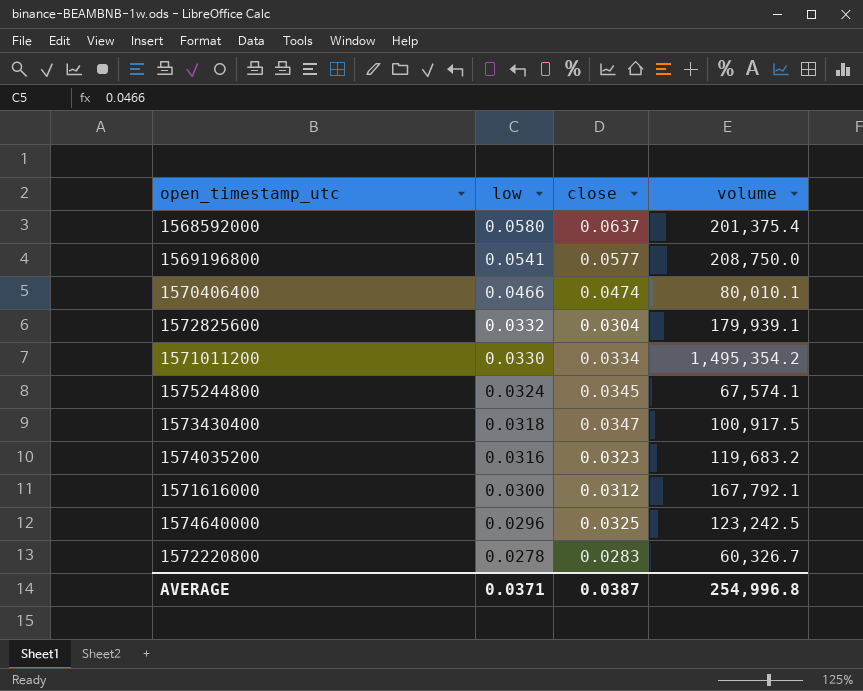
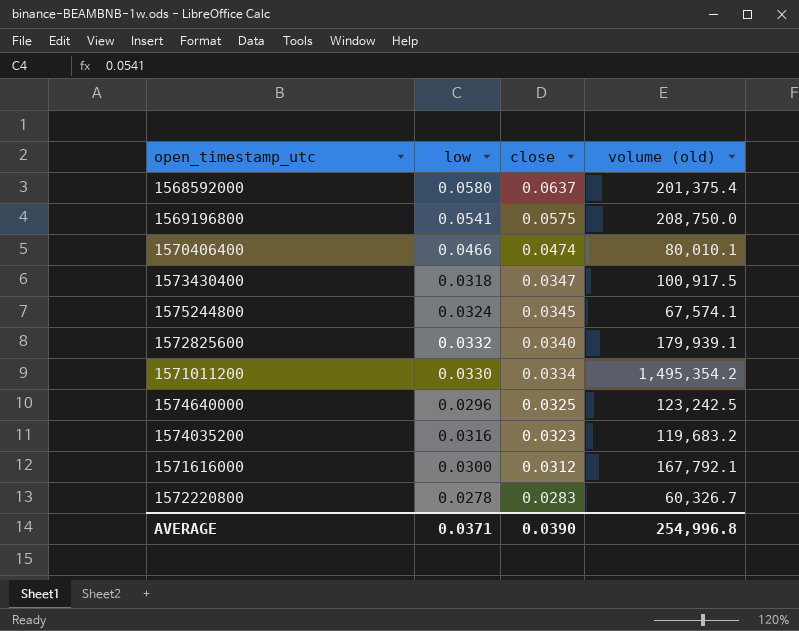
row order: low descending -> close descending
column name: volume -> volume (old)
1569196800 | close: 0.0577 -> 0.0575
1572825600 | close: 0.0304 -> 0.0340
AVERAGE | close: 0.0387 -> 0.0390

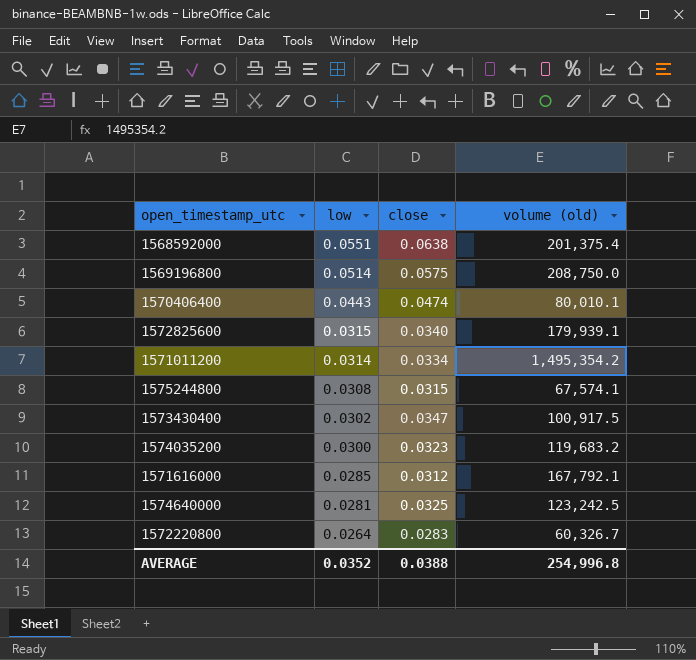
row order: close descending -> low descending
1568592000 | low: 0.0580 -> 0.0551
1568592000 | close: 0.0637 -> 0.0638
1569196800 | low: 0.0541 -> 0.0514
1570406400 | low: 0.0466 -> 0.0443
1572825600 | low: 0.0332 -> 0.0315
1571011200 | low: 0.0330 -> 0.0314
1575244800 | low: 0.0324 -> 0.0308
1575244800 | close: 0.0345 -> 0.0315
1573430400 | low: 0.0318 -> 0.0302
1574035200 | low: 0.0316 -> 0.0300
1571616000 | low: 0.0300 -> 0.0285
1574640000 | low: 0.0296 -> 0.0281
1572220800 | low: 0.0278 -> 0.0264
AVERAGE | low: 0.0371 -> 0.0352
AVERAGE | close: 0.0390 -> 0.0388

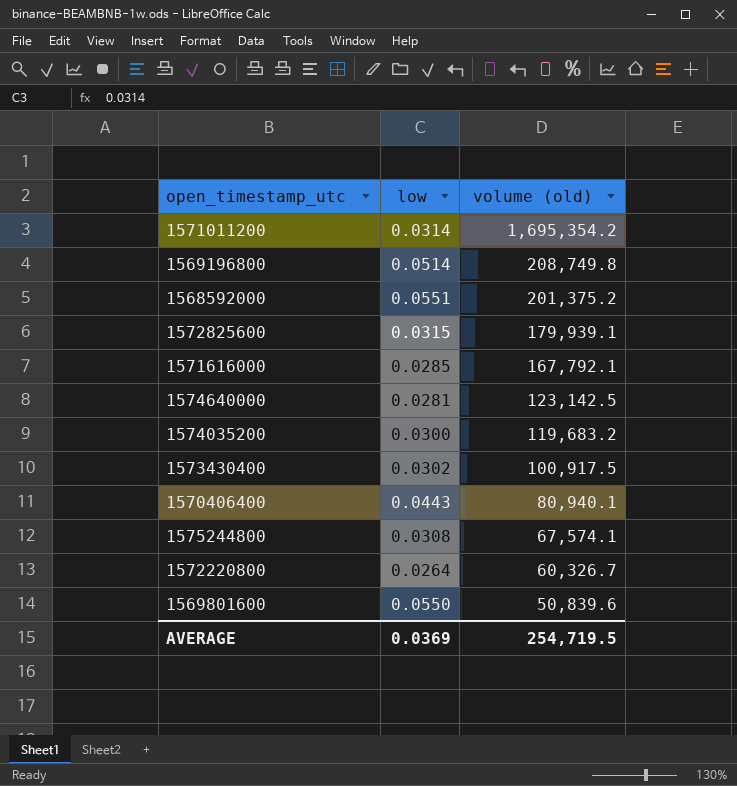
row order: low descending -> volume (old) descending
column close | position: 3 -> none
1571011200 | volume (old): 1,495,354.2 -> 1,695,354.2
1569196800 | volume (old): 208,750.0 -> 208,749.8
1568592000 | volume (old): 201,375.4 -> 201,375.2
1574640000 | volume (old): 123,242.5 -> 123,142.5
1570406400 | volume (old): 80,010.1 -> 80,940.1
row 1569801600: none -> 0.0550 | 50,839.6
AVERAGE | low: 0.0352 -> 0.0369
AVERAGE | volume (old): 254,996.8 -> 254,719.5

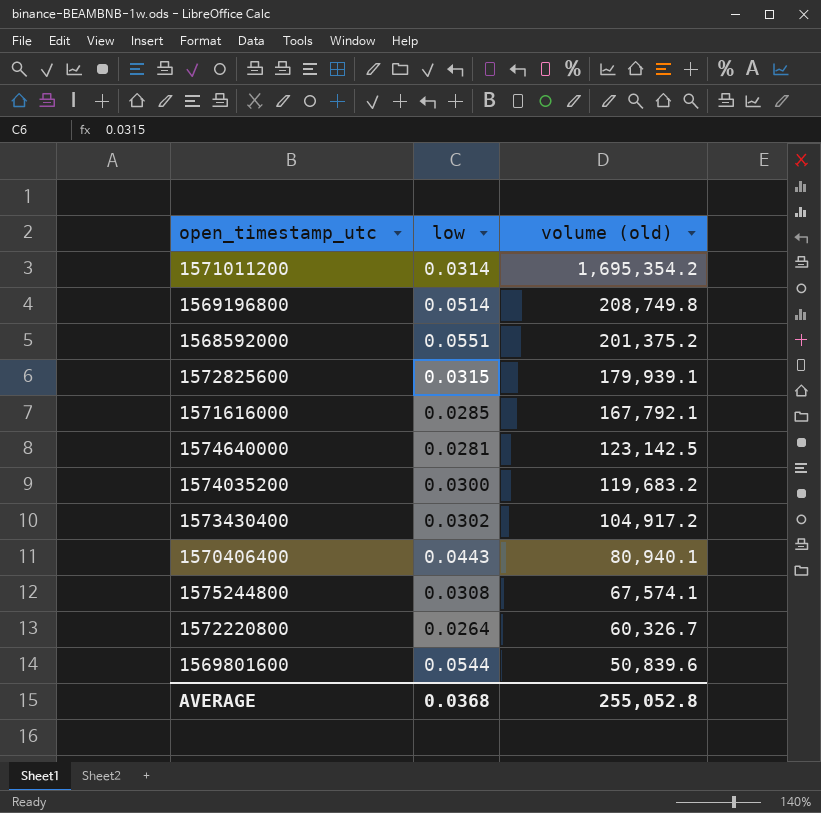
1573430400 | volume (old): 100,917.5 -> 104,917.2
1569801600 | low: 0.0550 -> 0.0544
AVERAGE | low: 0.0369 -> 0.0368
AVERAGE | volume (old): 254,719.5 -> 255,052.8

